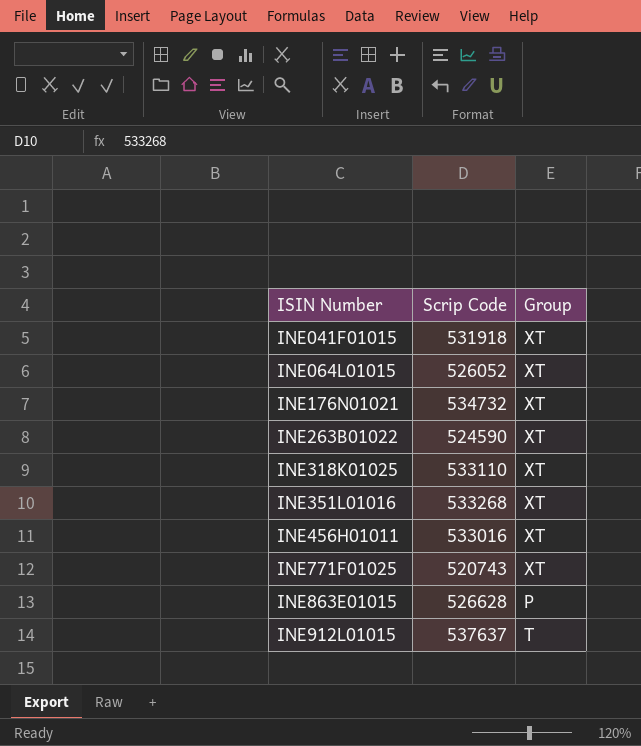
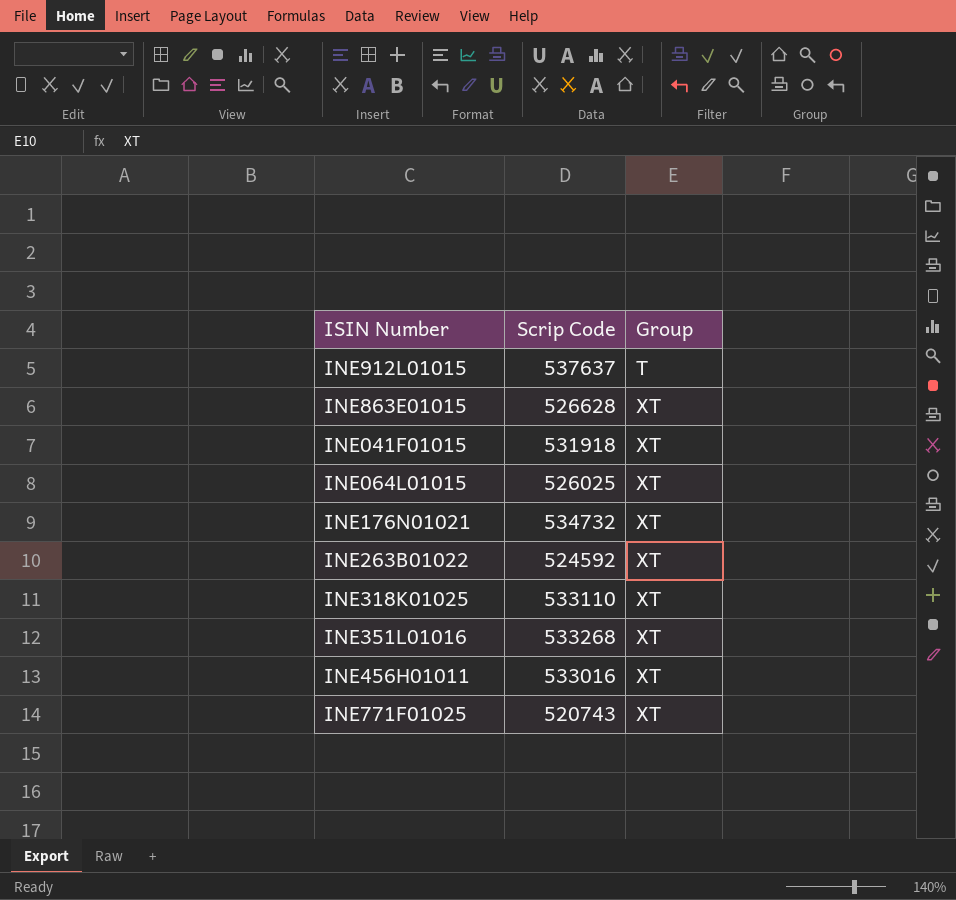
row order: ISIN Number ascending -> Group ascending
INE863E01015 | Group: P -> XT
INE064L01015 | Scrip Code: 526052 -> 526025
INE263B01022 | Scrip Code: 524590 -> 524592

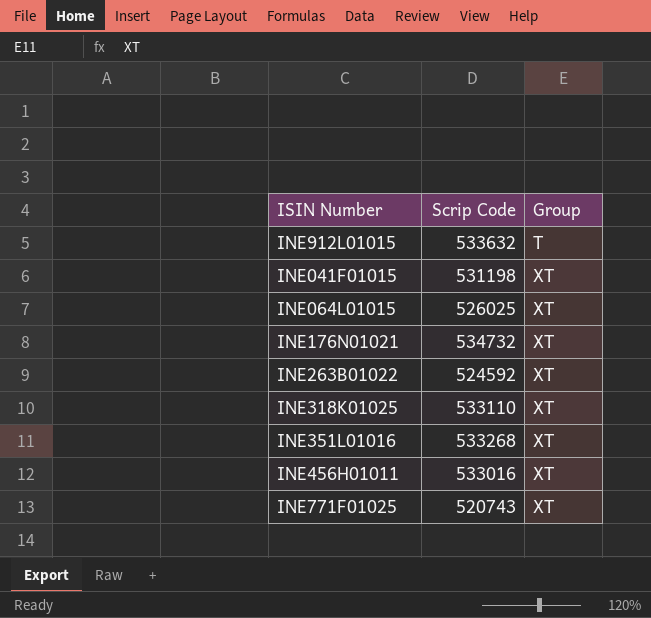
row INE863E01015: 526628 | XT -> none
INE912L01015 | Scrip Code: 537637 -> 533632
INE041F01015 | Scrip Code: 531918 -> 531198

